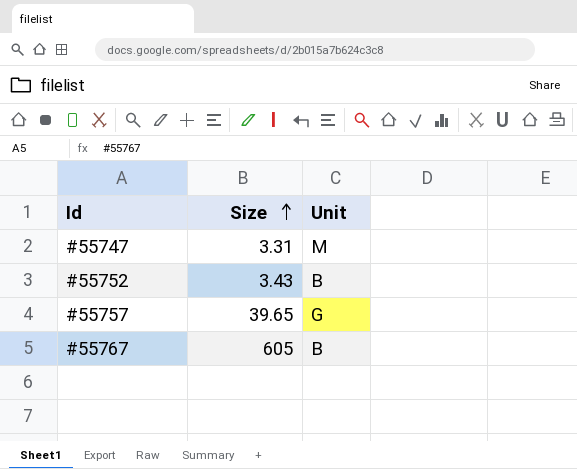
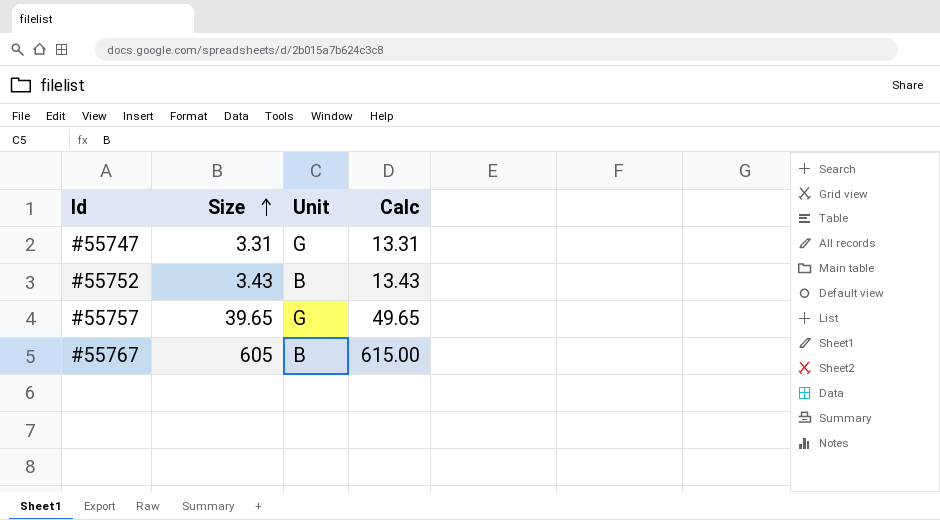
column Calc | formula: none -> [Size] + 10
#55747 | Unit: M -> G

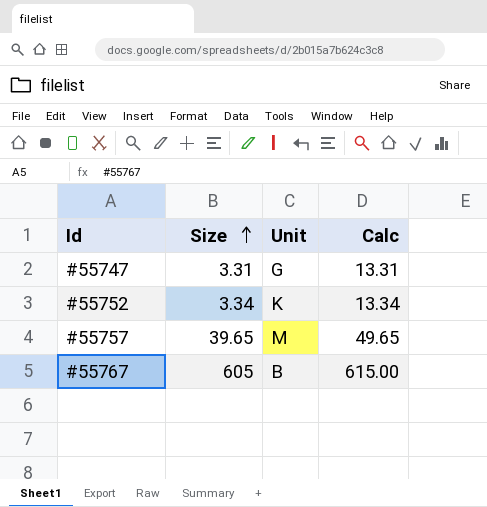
#55752 | Size: 3.43 -> 3.34
#55752 | Unit: B -> K
#55752 | Calc: 13.43 -> 13.34
#55757 | Unit: G -> M

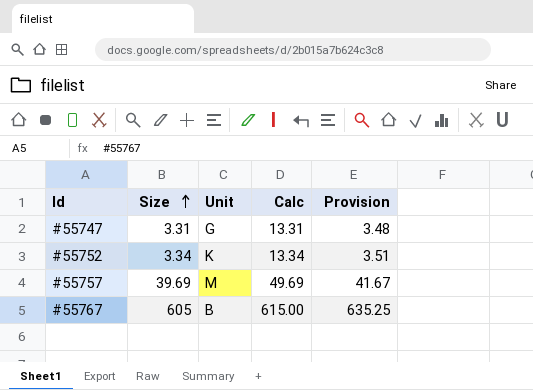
column Provision | formula: none -> [Size] * 1.05
#55757 | Size: 39.65 -> 39.69
#55757 | Calc: 49.65 -> 49.69

